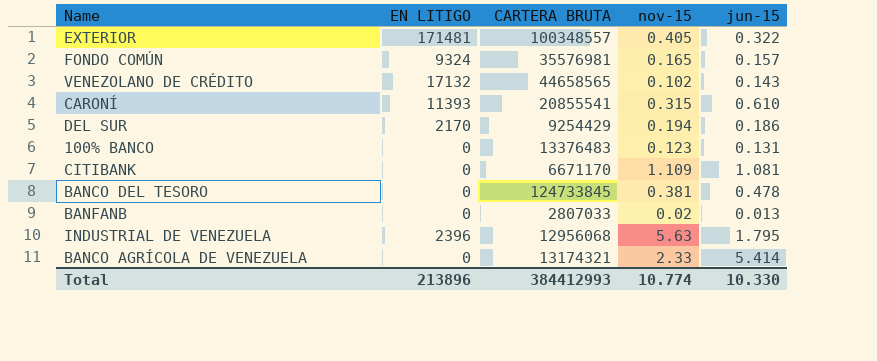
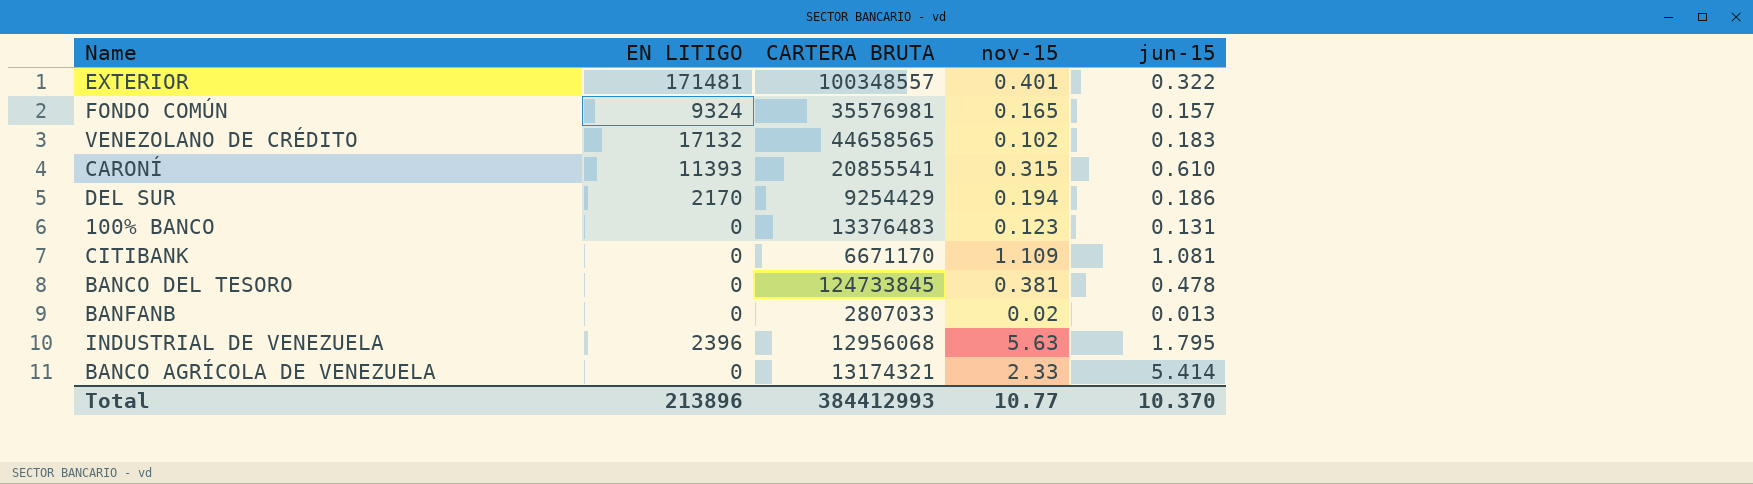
EXTERIOR | nov-15: 0.405 -> 0.401
VENEZOLANO DE CRÉDITO | jun-15: 0.143 -> 0.183
Total | nov-15: 10.774 -> 10.77
Total | jun-15: 10.330 -> 10.370

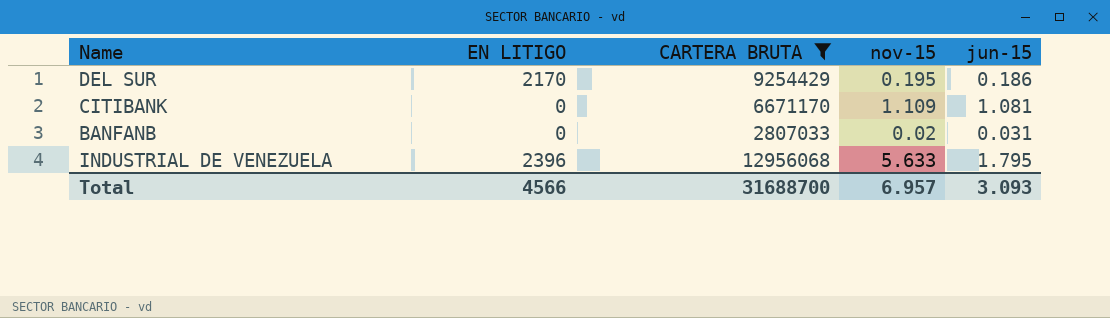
filter: none -> CARTERA BRUTA <= 12956068
DEL SUR | nov-15: 0.194 -> 0.195
BANFANB | jun-15: 0.013 -> 0.031
INDUSTRIAL DE VENEZUELA | nov-15: 5.63 -> 5.633
Total | EN LITIGO: 213896 -> 4566
Total | CARTERA BRUTA: 384412993 -> 31688700
Total | nov-15: 10.77 -> 6.957
Total | jun-15: 10.370 -> 3.093

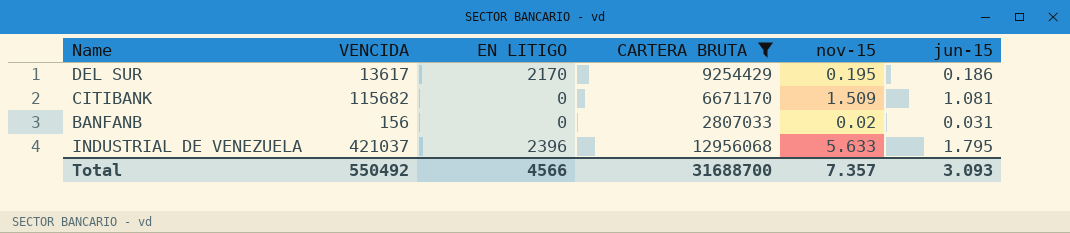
column VENCIDA | position: none -> 2
CITIBANK | nov-15: 1.109 -> 1.509
Total | nov-15: 6.957 -> 7.357

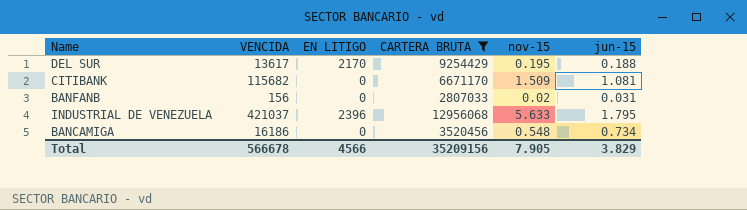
DEL SUR | jun-15: 0.186 -> 0.188
row BANCAMIGA: none -> 16186 | 0 | 3520456 | 0.548 | 0.734
Total | VENCIDA: 550492 -> 566678
Total | CARTERA BRUTA: 31688700 -> 35209156
Total | nov-15: 7.357 -> 7.905
Total | jun-15: 3.093 -> 3.829

